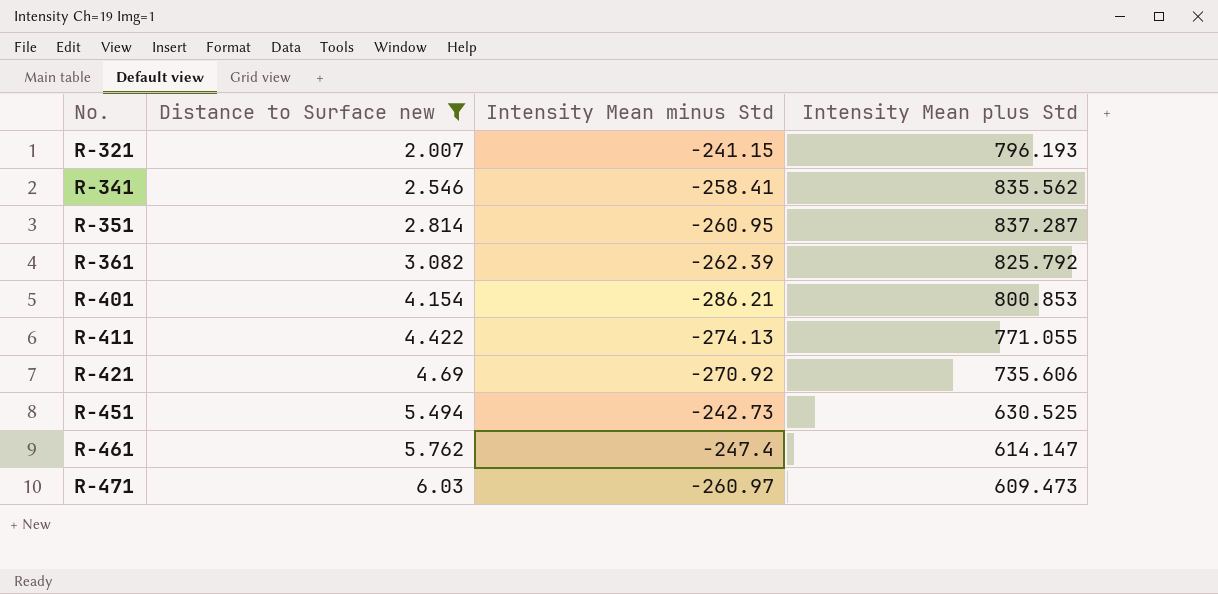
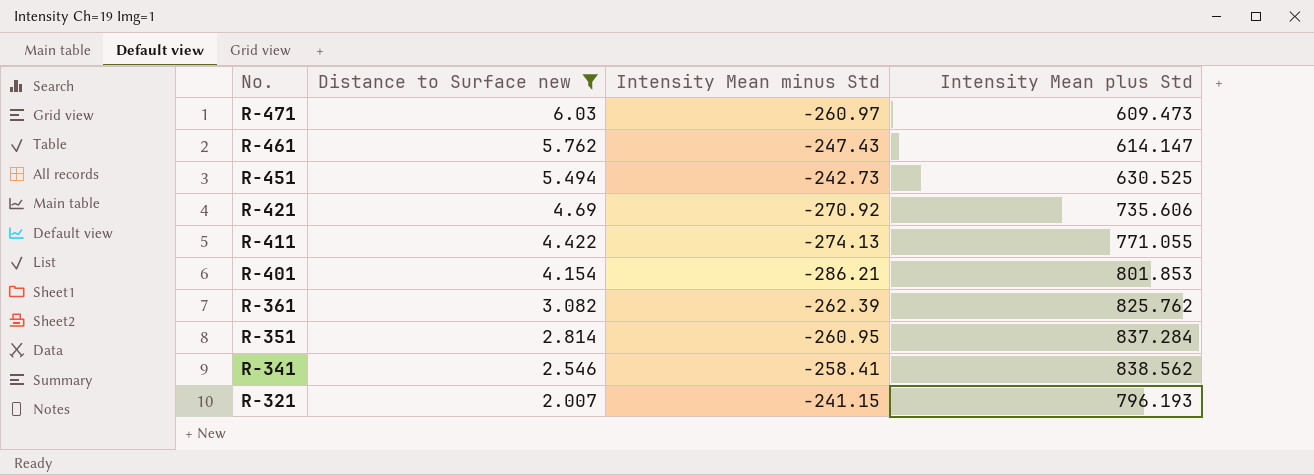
row order: No. ascending -> No. descending
R-461 | Intensity Mean minus Std: -247.4 -> -247.43
R-401 | Intensity Mean plus Std: 800.853 -> 801.853
R-361 | Intensity Mean plus Std: 825.792 -> 825.762
R-351 | Intensity Mean plus Std: 837.287 -> 837.284
R-341 | Intensity Mean plus Std: 835.562 -> 838.562

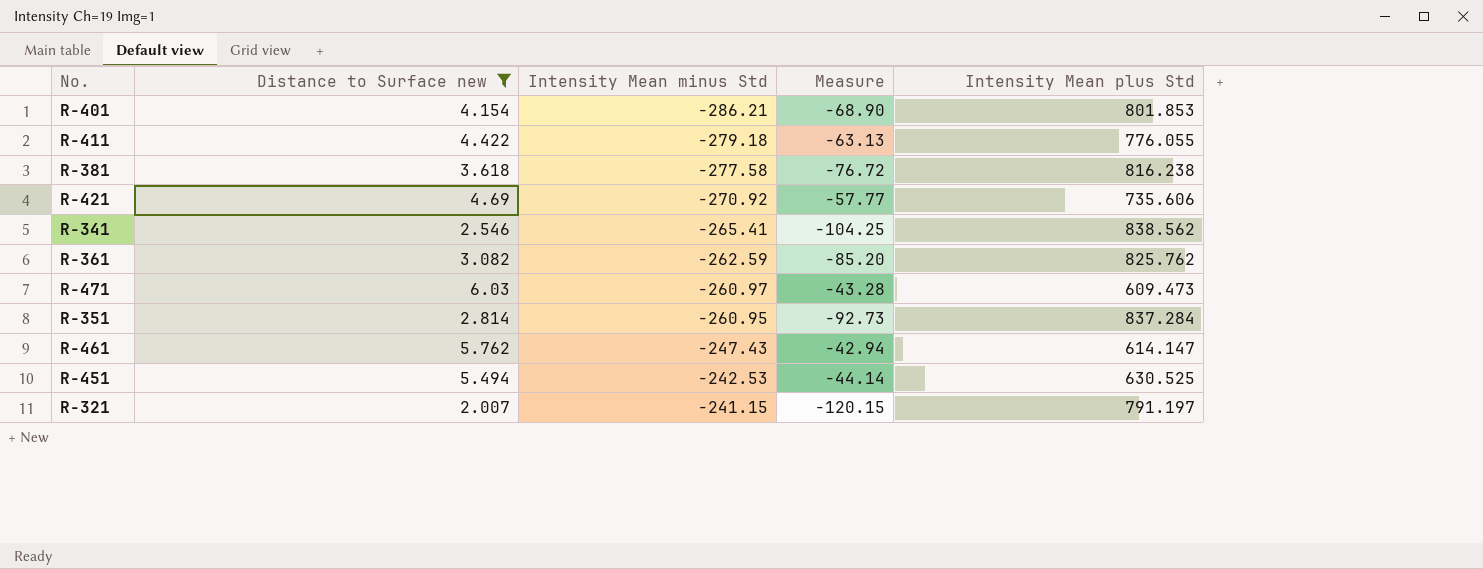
row order: No. descending -> Intensity Mean minus Std ascending
column Measure | formula: none -> [Intensity Mean minus Std] / [Distance to Surface new]
R-411 | Intensity Mean minus Std: -274.13 -> -279.18
R-411 | Intensity Mean plus Std: 771.055 -> 776.055
row R-381: none -> 3.618 | -277.58 | -76.72 | 816.238
R-341 | Intensity Mean minus Std: -258.41 -> -265.41
R-361 | Intensity Mean minus Std: -262.39 -> -262.59
R-451 | Intensity Mean minus Std: -242.73 -> -242.53
R-321 | Intensity Mean plus Std: 796.193 -> 791.197

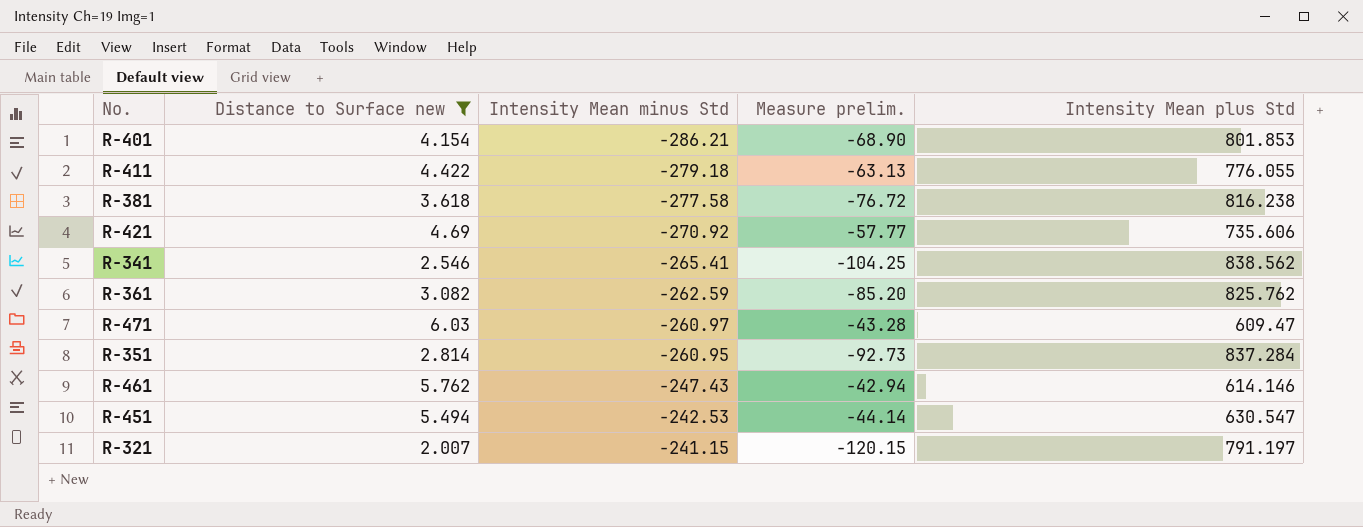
column name: Measure -> Measure prelim.
R-471 | Intensity Mean plus Std: 609.473 -> 609.47
R-461 | Intensity Mean plus Std: 614.147 -> 614.146
R-451 | Intensity Mean plus Std: 630.525 -> 630.547

